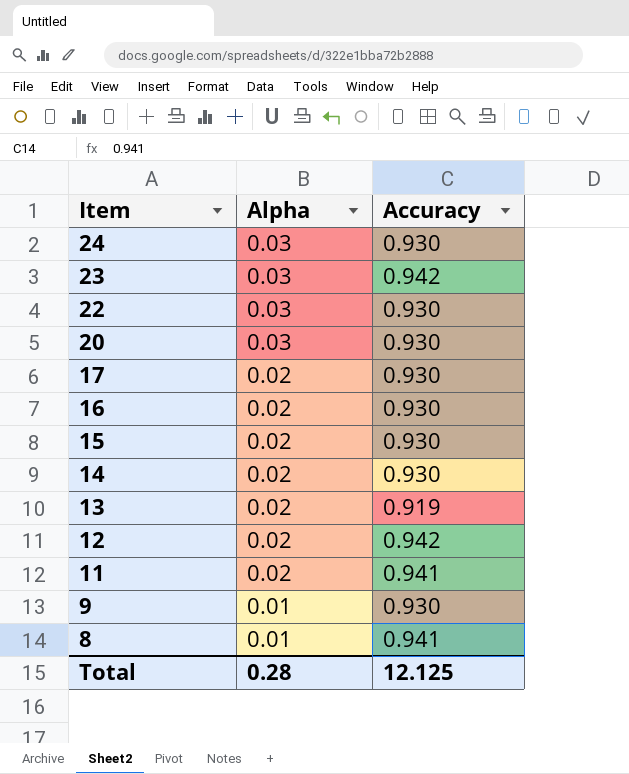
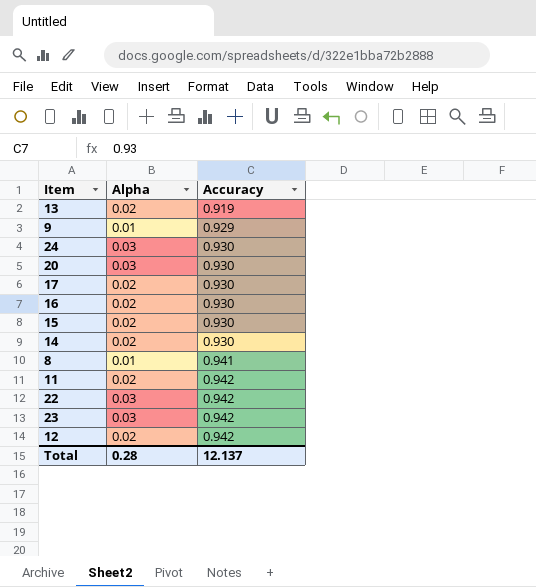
row order: Item descending -> Accuracy ascending
9 | Accuracy: 0.930 -> 0.929
11 | Accuracy: 0.941 -> 0.942
22 | Accuracy: 0.930 -> 0.942
Total | Accuracy: 12.125 -> 12.137

